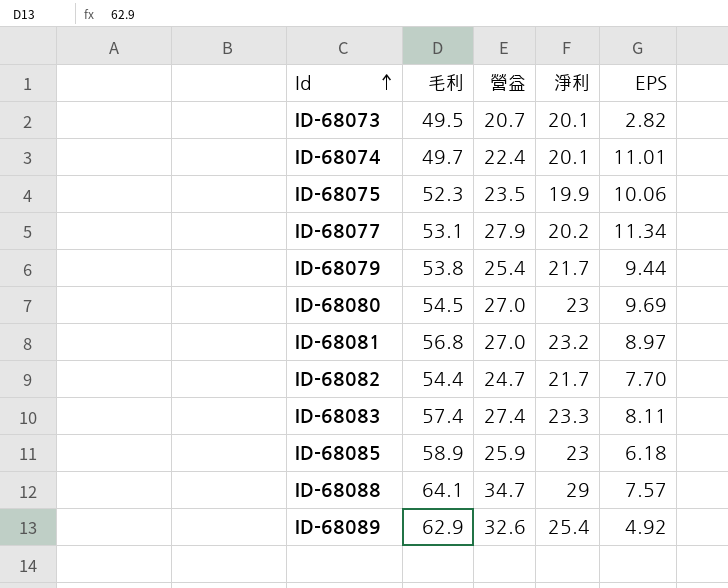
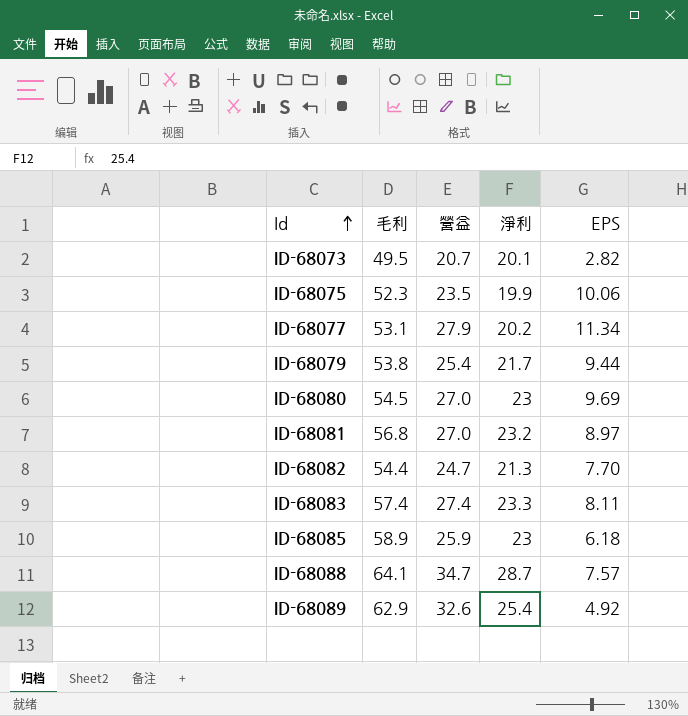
row ID-68074: 49.7 | 22.4 | 20.1 | 11.01 -> none
ID-68082 | 淨利: 21.7 -> 21.3
ID-68088 | 淨利: 29 -> 28.7

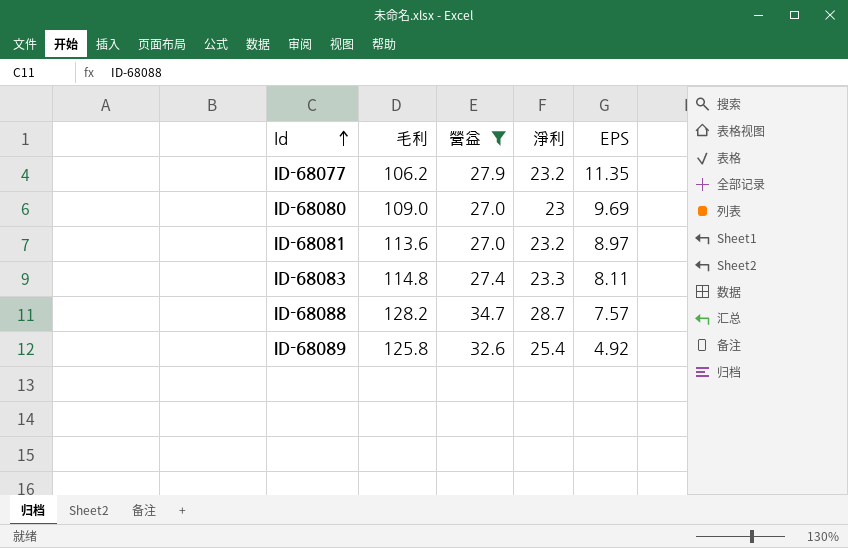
filter: none -> 營益 >= 27.0
ID-68077 | 毛利: 53.1 -> 106.2
ID-68077 | 淨利: 20.2 -> 23.2
ID-68077 | EPS: 11.34 -> 11.35
ID-68080 | 毛利: 54.5 -> 109.0
ID-68081 | 毛利: 56.8 -> 113.6
ID-68083 | 毛利: 57.4 -> 114.8
ID-68088 | 毛利: 64.1 -> 128.2
ID-68089 | 毛利: 62.9 -> 125.8

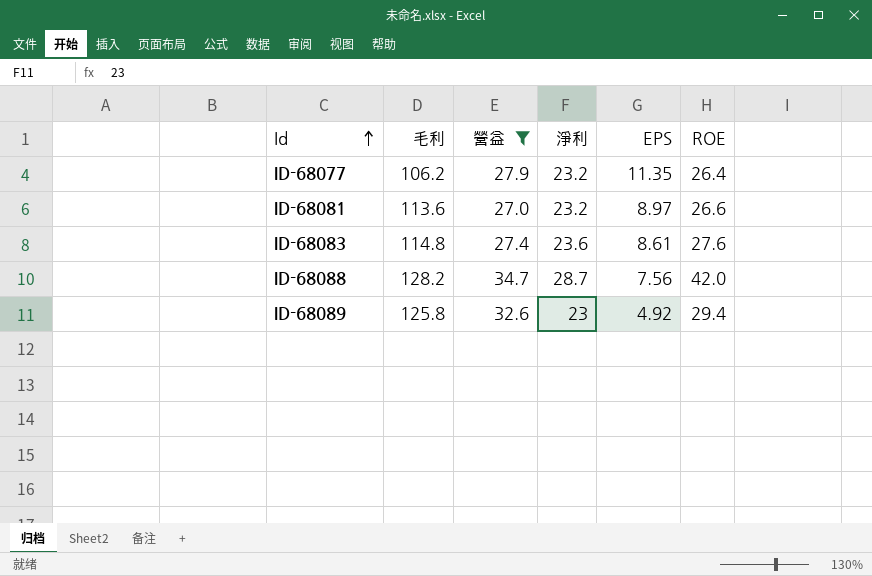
column ROE | position: none -> 6
row ID-68080: 109.0 | 27.0 | 23 | 9.69 -> none
ID-68083 | 淨利: 23.3 -> 23.6
ID-68083 | EPS: 8.11 -> 8.61
ID-68088 | EPS: 7.57 -> 7.56
ID-68089 | 淨利: 25.4 -> 23

